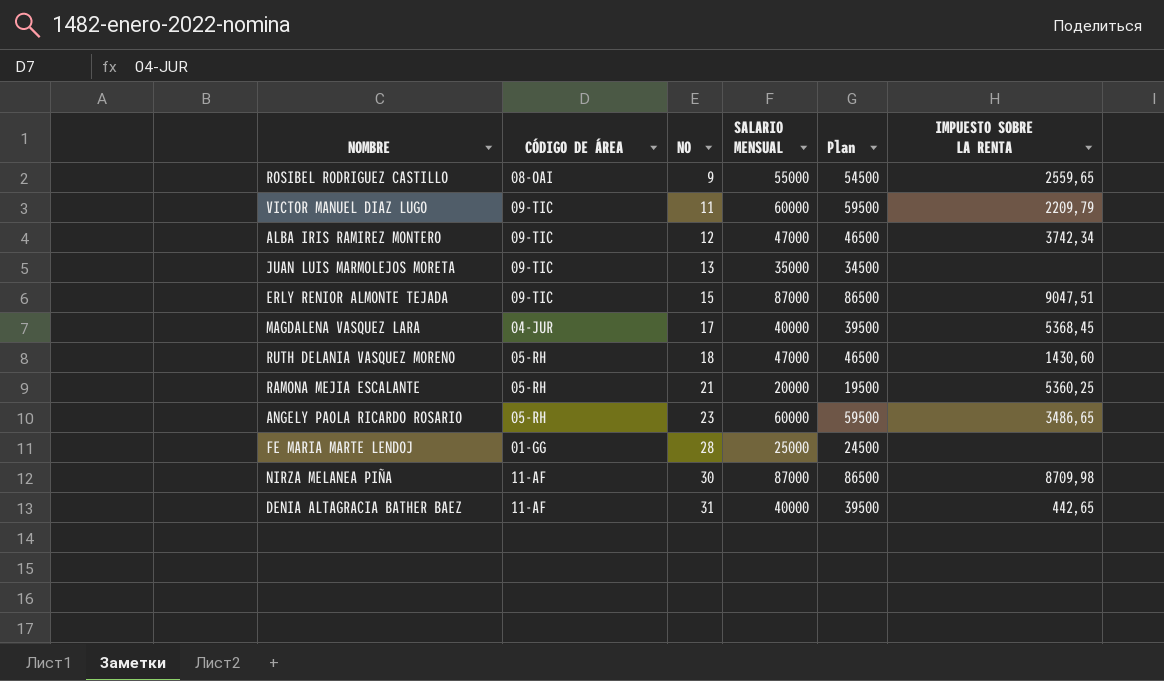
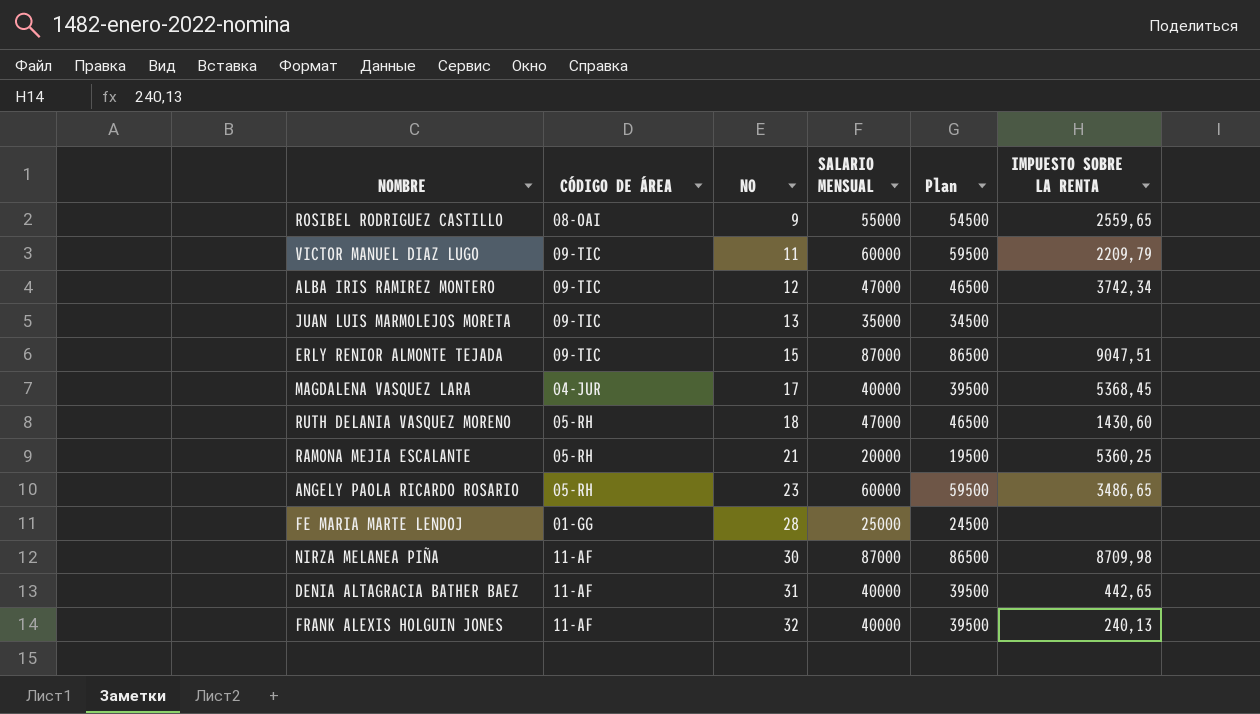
row FRANK ALEXIS HOLGUIN JONES: none -> 11-AF | 32 | 40000 | 39500 | 240,13

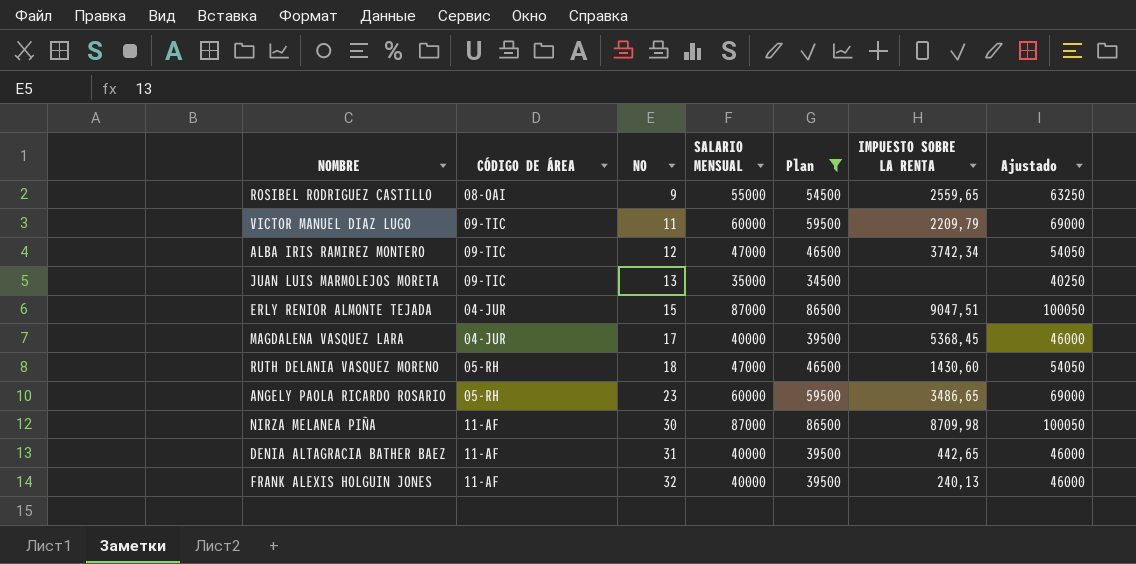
filter: none -> Plan >= 34500
column Ajustado | formula: none -> [SALARIO MENSUAL] * 1,15
ERLY RENIOR ALMONTE TEJADA | CÓDIGO DE ÁREA: 09-TIC -> 04-JUR

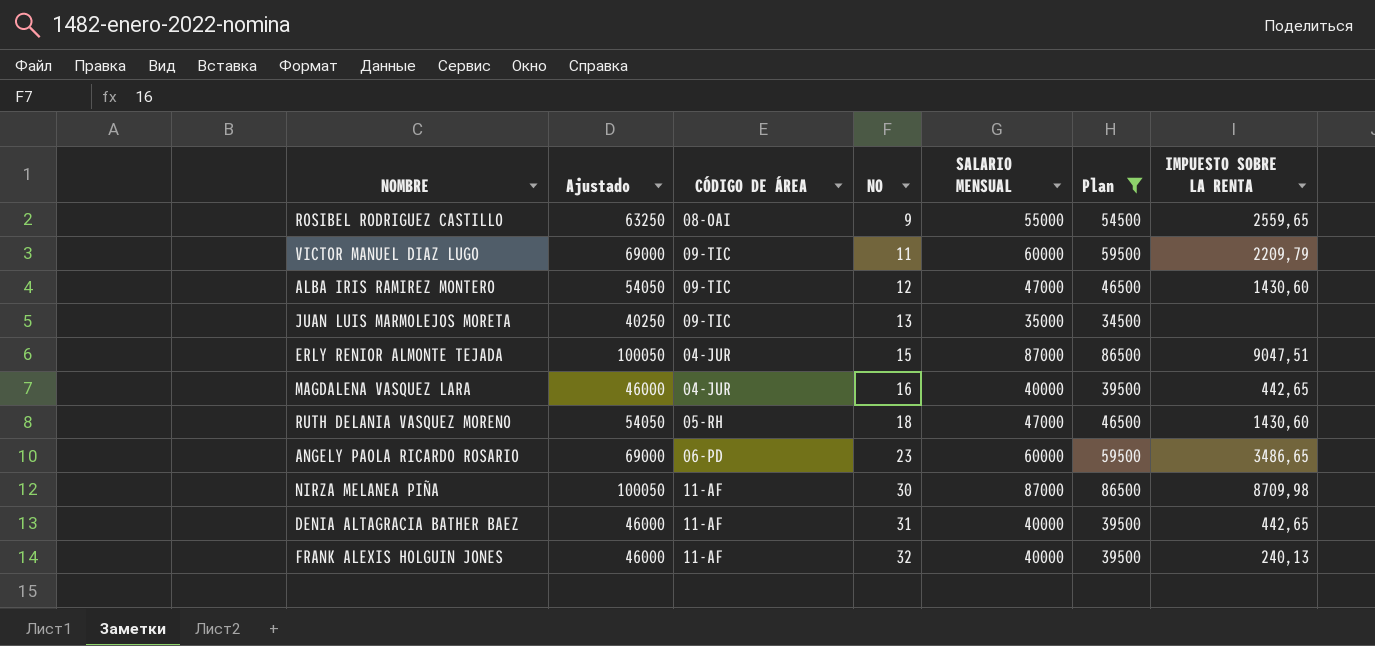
column Ajustado | position: 7 -> 2
ALBA IRIS RAMIREZ MONTERO | IMPUESTO SOBRE LA RENTA: 3742,34 -> 1430,60
MAGDALENA VASQUEZ LARA | NO: 17 -> 16
MAGDALENA VASQUEZ LARA | IMPUESTO SOBRE LA RENTA: 5368,45 -> 442,65
ANGELY PAOLA RICARDO ROSARIO | CÓDIGO DE ÁREA: 05-RH -> 06-PD

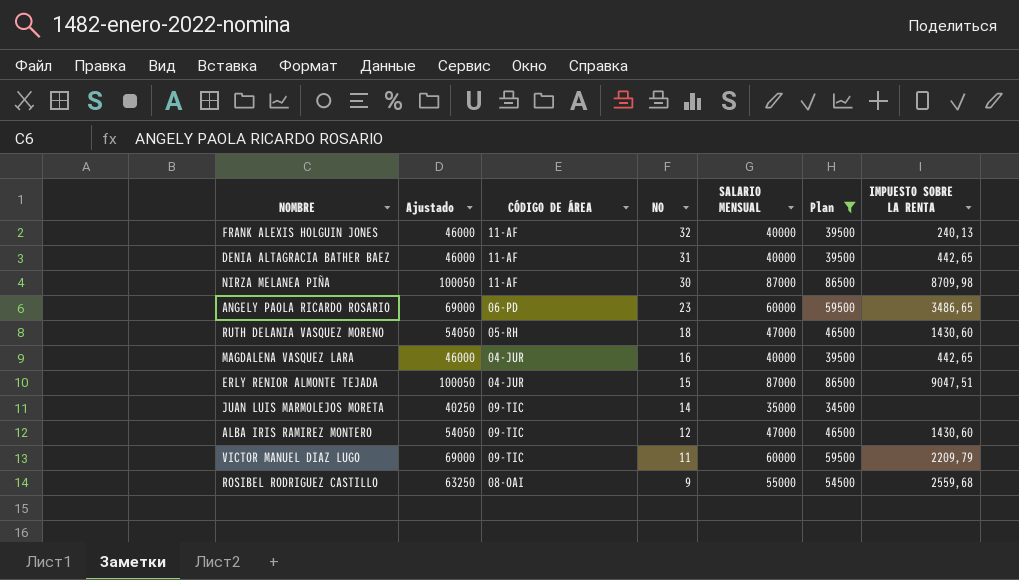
row order: NO ascending -> NO descending
JUAN LUIS MARMOLEJOS MORETA | NO: 13 -> 14
ROSIBEL RODRIGUEZ CASTILLO | IMPUESTO SOBRE LA RENTA: 2559,65 -> 2559,68

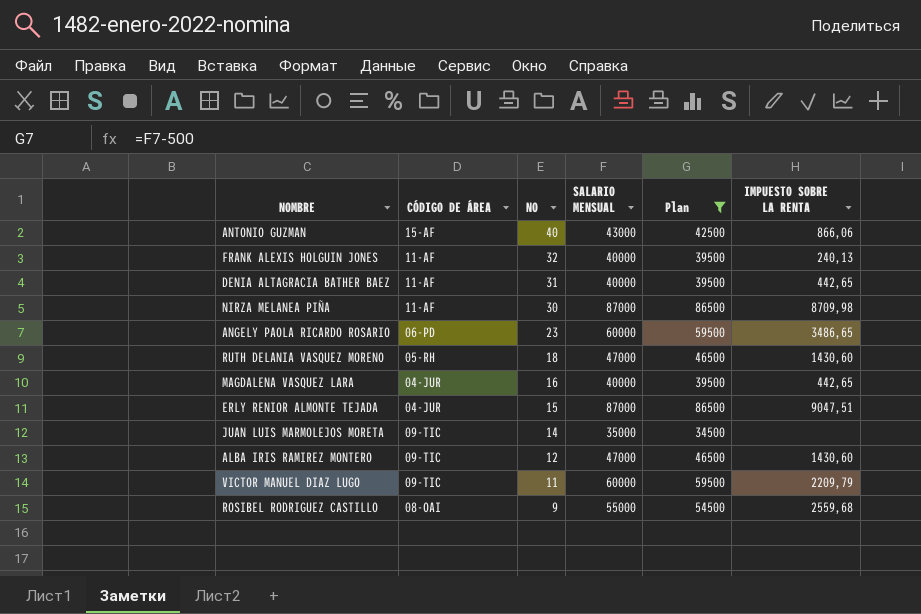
column Ajustado | formula: [SALARIO MENSUAL] * 1,15 -> none
row ANTONIO GUZMAN: none -> 15-AF | 40 | 43000 | 42500 | 866,06

